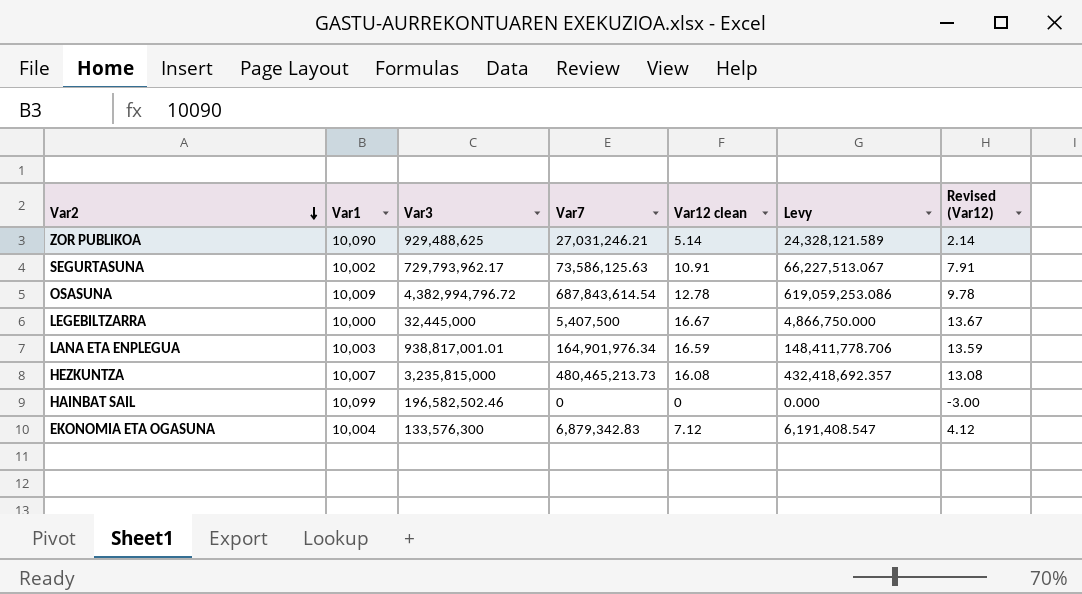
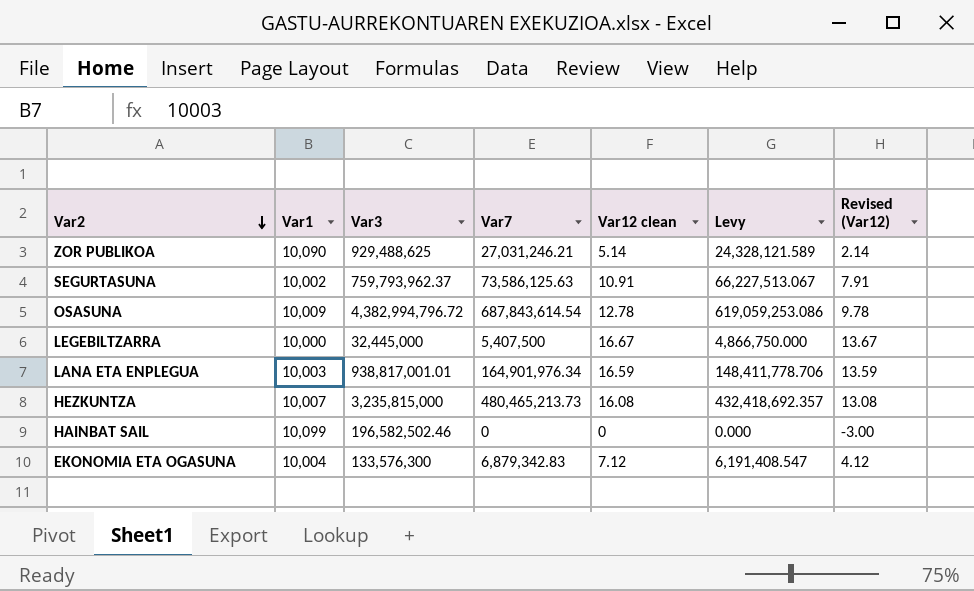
SEGURTASUNA | Var3: 729,793,962.17 -> 759,793,962.37

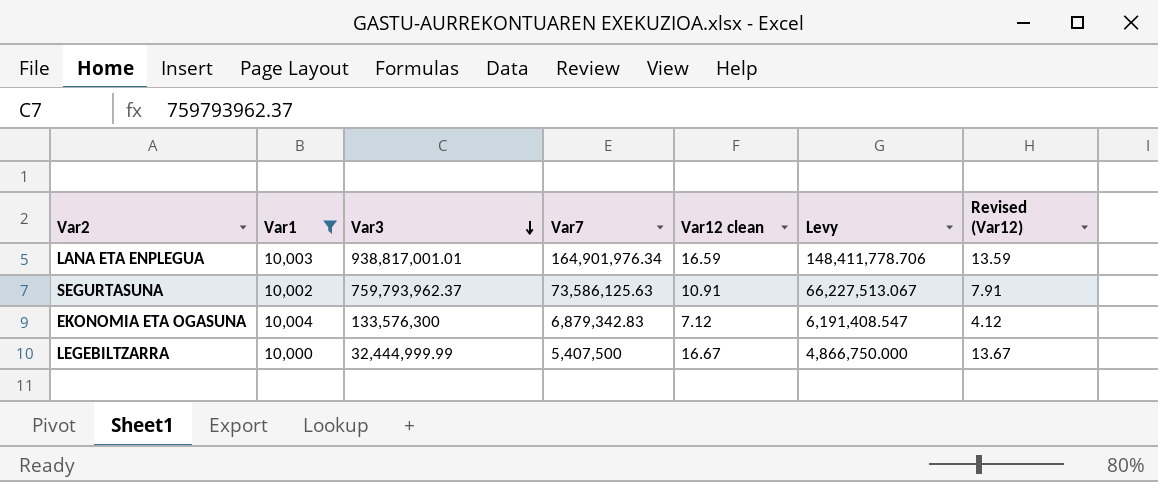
filter: none -> Var1 <= 10,004
row order: Var2 descending -> Var3 descending
LEGEBILTZARRA | Var3: 32,445,000 -> 32,444,999.99

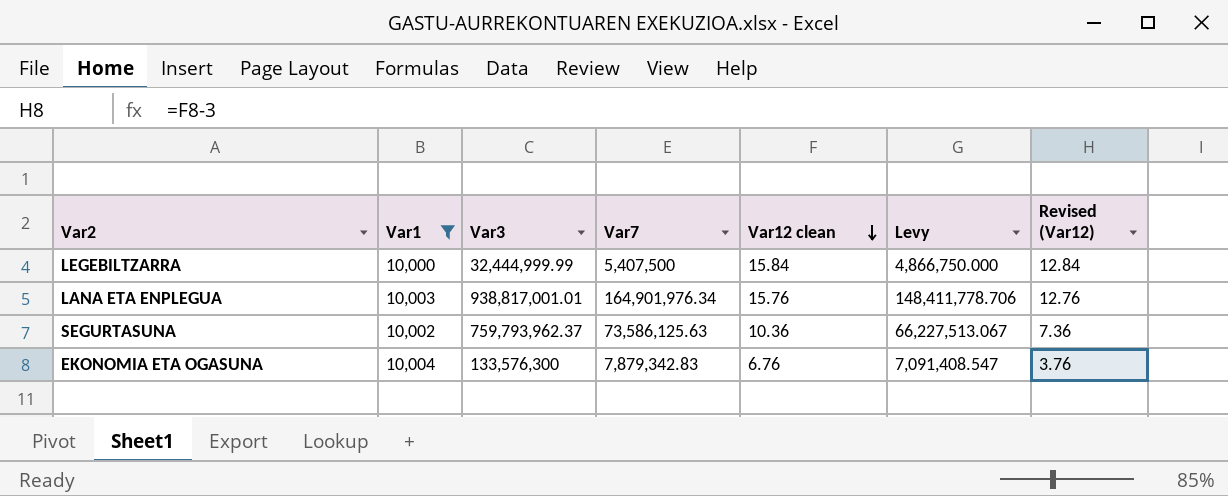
row order: Var3 descending -> Var12 clean descending
LEGEBILTZARRA | Var12 clean: 16.67 -> 15.84
LEGEBILTZARRA | Revised (Var12): 13.67 -> 12.84
LANA ETA ENPLEGUA | Var12 clean: 16.59 -> 15.76
LANA ETA ENPLEGUA | Revised (Var12): 13.59 -> 12.76
SEGURTASUNA | Var12 clean: 10.91 -> 10.36
SEGURTASUNA | Revised (Var12): 7.91 -> 7.36
EKONOMIA ETA OGASUNA | Var7: 6,879,342.83 -> 7,879,342.83
EKONOMIA ETA OGASUNA | Var12 clean: 7.12 -> 6.76
EKONOMIA ETA OGASUNA | Levy: 6,191,408.547 -> 7,091,408.547
EKONOMIA ETA OGASUNA | Revised (Var12): 4.12 -> 3.76

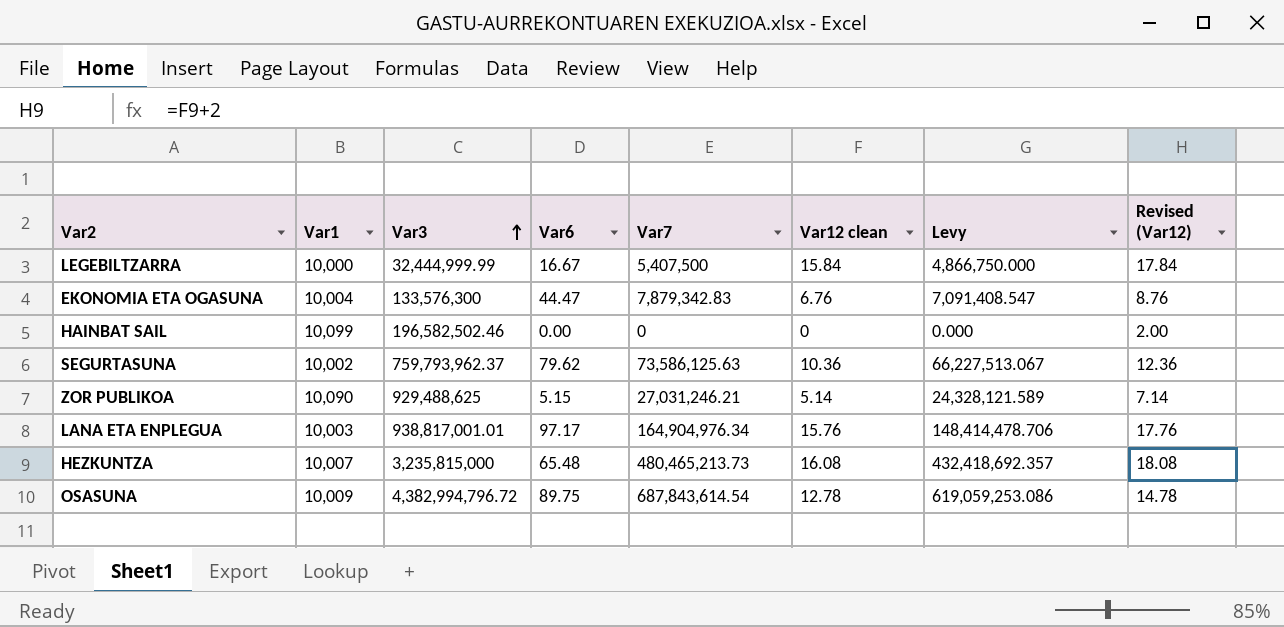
filter: Var1 <= 10,004 -> none
row order: Var12 clean descending -> Var3 ascending
column Var6 | position: none -> 4
column Revised (Var12) | formula: [Var12 clean] - 3 -> [Var12 clean] + 2
LANA ETA ENPLEGUA | Var7: 164,901,976.34 -> 164,904,976.34
LANA ETA ENPLEGUA | Levy: 148,411,778.706 -> 148,414,478.706

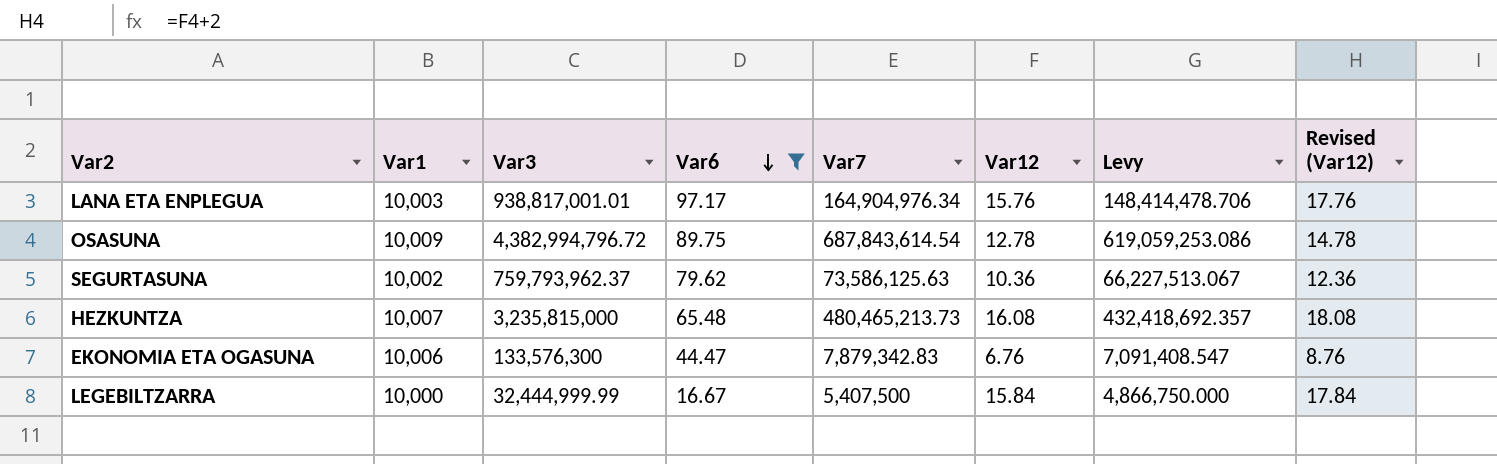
filter: none -> Var6 >= 16.67
row order: Var3 ascending -> Var6 descending
column name: Var12 clean -> Var12
EKONOMIA ETA OGASUNA | Var1: 10,004 -> 10,006

